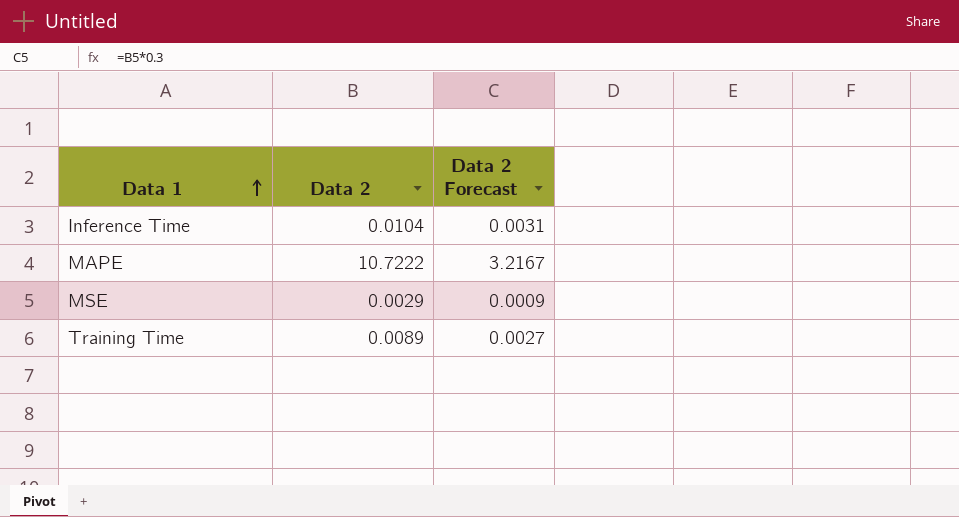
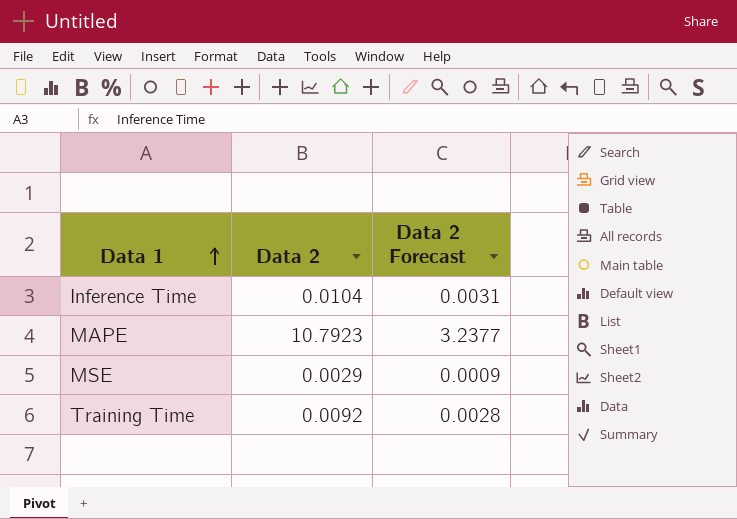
MAPE | Data 2: 10.7222 -> 10.7923
MAPE | Data 2 Forecast: 3.2167 -> 3.2377
Training Time | Data 2: 0.0089 -> 0.0092
Training Time | Data 2 Forecast: 0.0027 -> 0.0028

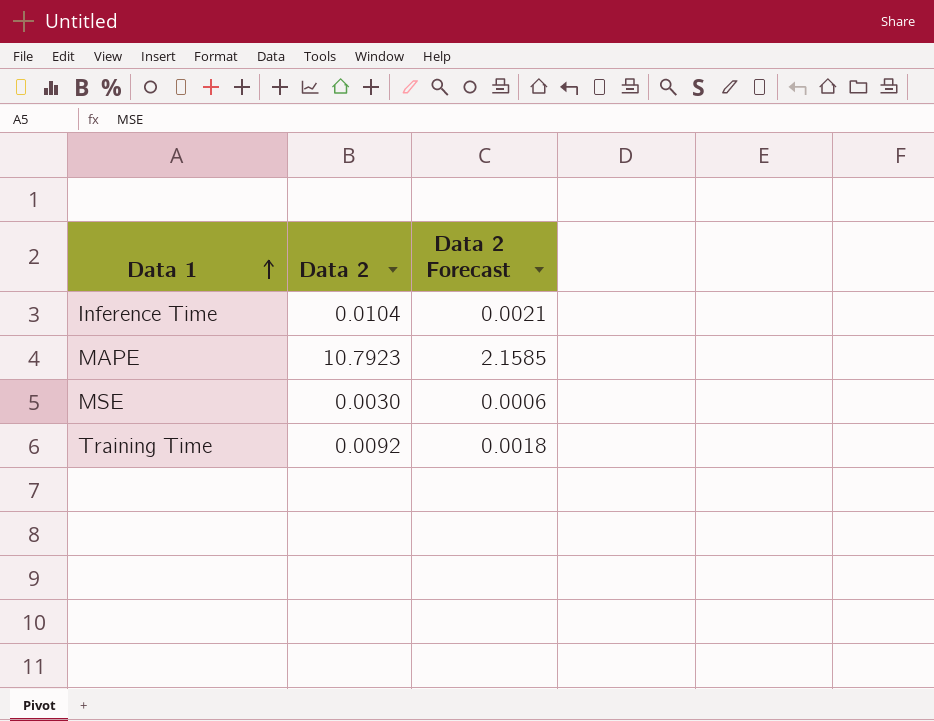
column Data 2 Forecast | formula: [Data 2] * 0.3 -> [Data 2] * 0.2
MSE | Data 2: 0.0029 -> 0.0030

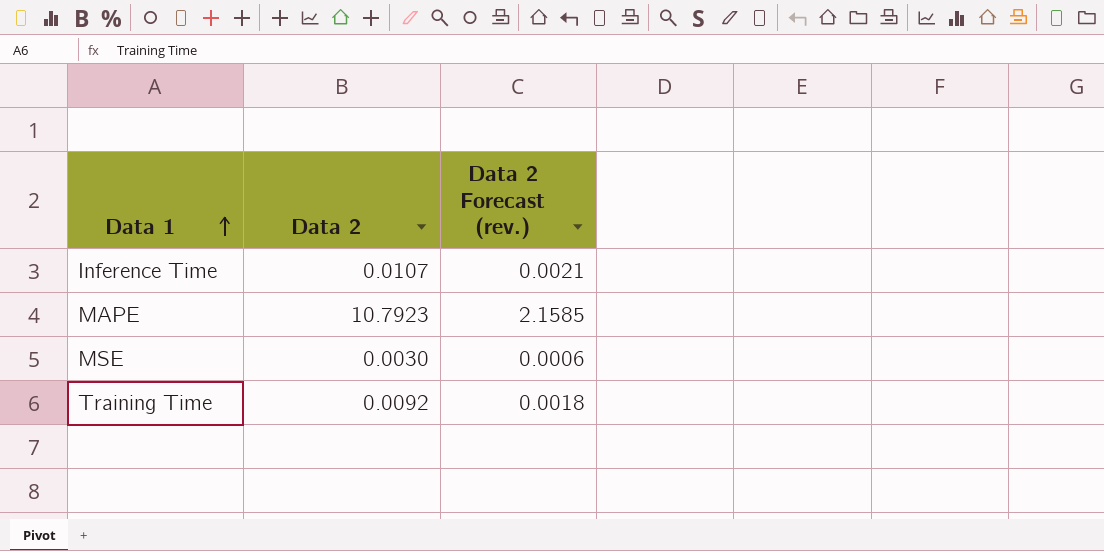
column name: Data 2 Forecast -> Data 2 Forecast (rev.)
Inference Time | Data 2: 0.0104 -> 0.0107

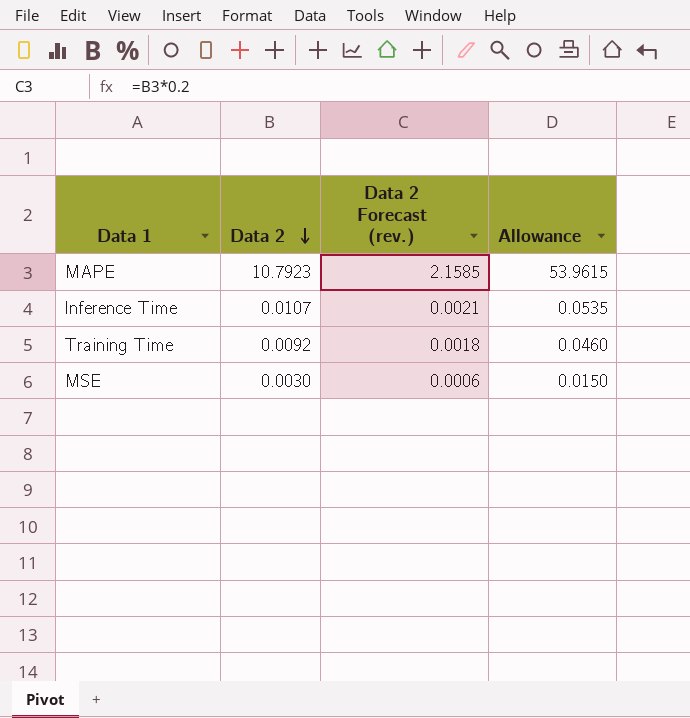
row order: Data 1 ascending -> Data 2 descending
column Allowance | formula: none -> [Data 2] * 5

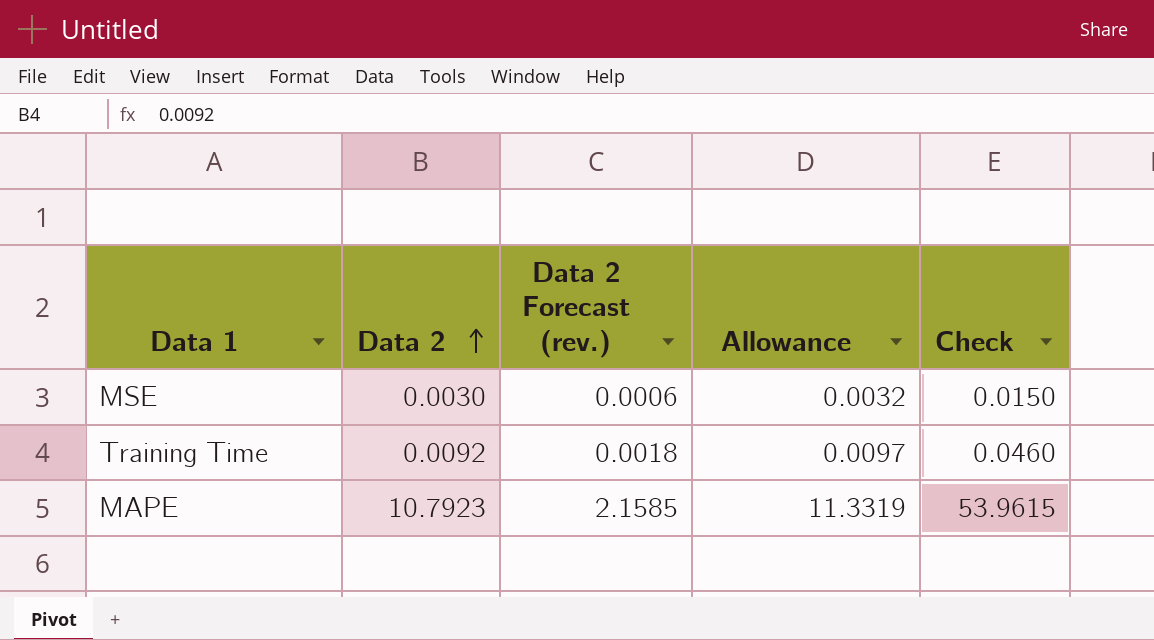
row order: Data 2 descending -> Data 2 ascending
column Allowance | formula: [Data 2] * 5 -> [Data 2] * 1.05
column Check | formula: none -> [Data 2] * 5
row Inference Time: 0.0107 | 0.0021 | 0.0535 -> none

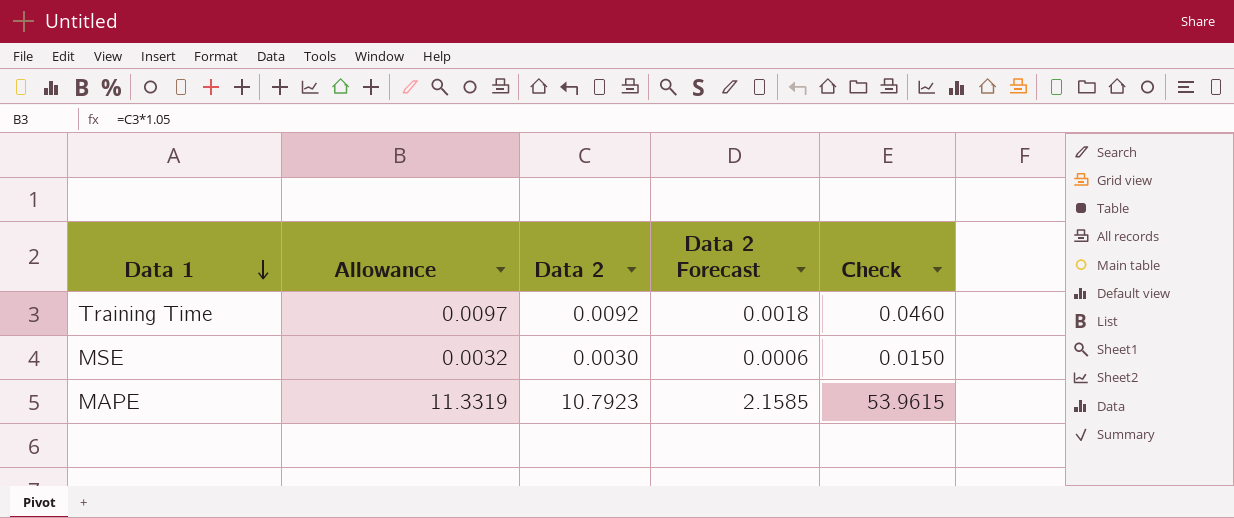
row order: Data 2 ascending -> Data 1 descending
column Allowance | position: 4 -> 2
column name: Data 2 Forecast (rev.) -> Data 2 Forecast

